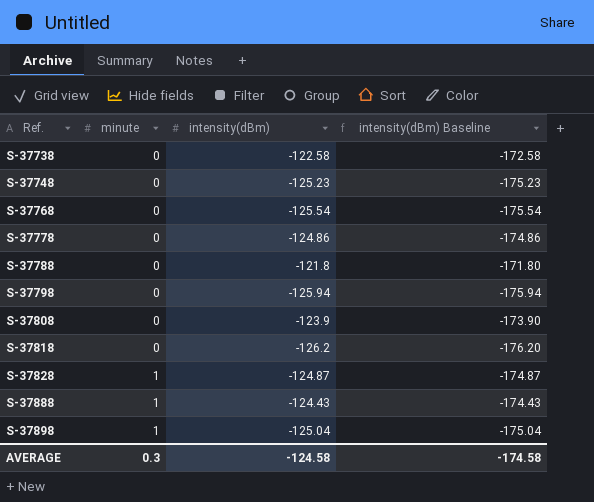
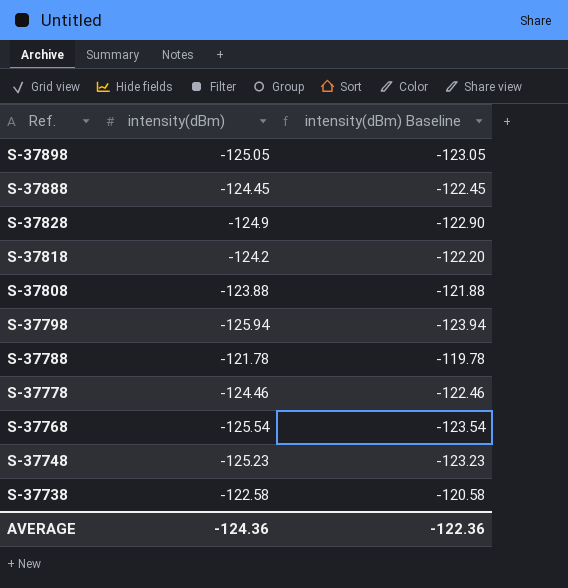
row order: Ref. ascending -> Ref. descending
column minute | position: 2 -> none
column intensity(dBm) Baseline | formula: [intensity(dBm)] - 50 -> [intensity(dBm)] + 2
S-37898 | intensity(dBm): -125.04 -> -125.05
S-37888 | intensity(dBm): -124.43 -> -124.45
S-37828 | intensity(dBm): -124.87 -> -124.9
S-37818 | intensity(dBm): -126.2 -> -124.2
S-37808 | intensity(dBm): -123.9 -> -123.88
S-37788 | intensity(dBm): -121.8 -> -121.78
S-37778 | intensity(dBm): -124.86 -> -124.46
AVERAGE | intensity(dBm): -124.58 -> -124.36
AVERAGE | intensity(dBm) Baseline: -174.58 -> -122.36

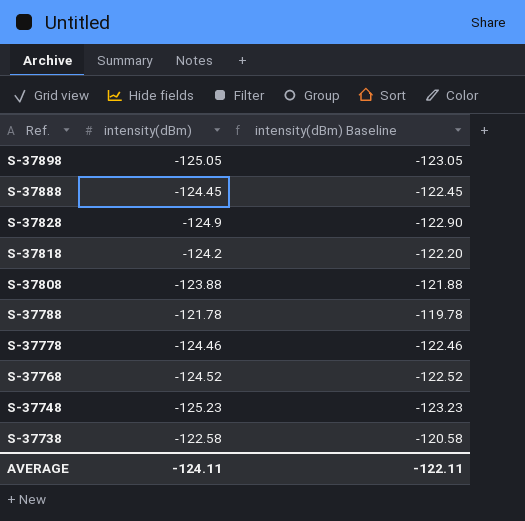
row S-37798: -125.94 | -123.94 -> none
S-37768 | intensity(dBm): -125.54 -> -124.52
S-37768 | intensity(dBm) Baseline: -123.54 -> -122.52
AVERAGE | intensity(dBm): -124.36 -> -124.11
AVERAGE | intensity(dBm) Baseline: -122.36 -> -122.11

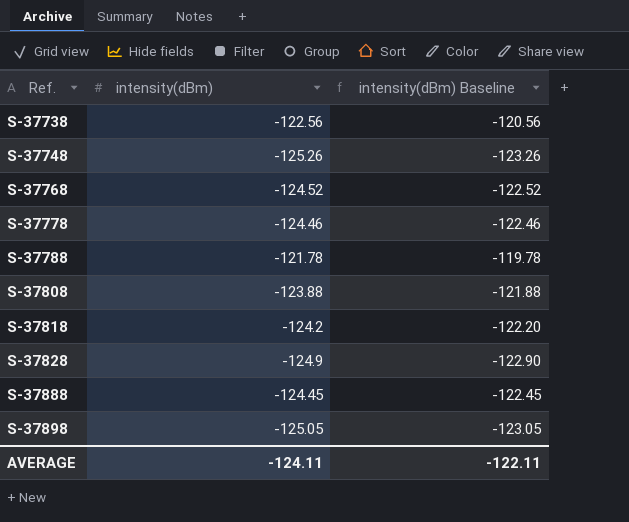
row order: Ref. descending -> Ref. ascending
S-37738 | intensity(dBm): -122.58 -> -122.56
S-37738 | intensity(dBm) Baseline: -120.58 -> -120.56
S-37748 | intensity(dBm): -125.23 -> -125.26
S-37748 | intensity(dBm) Baseline: -123.23 -> -123.26

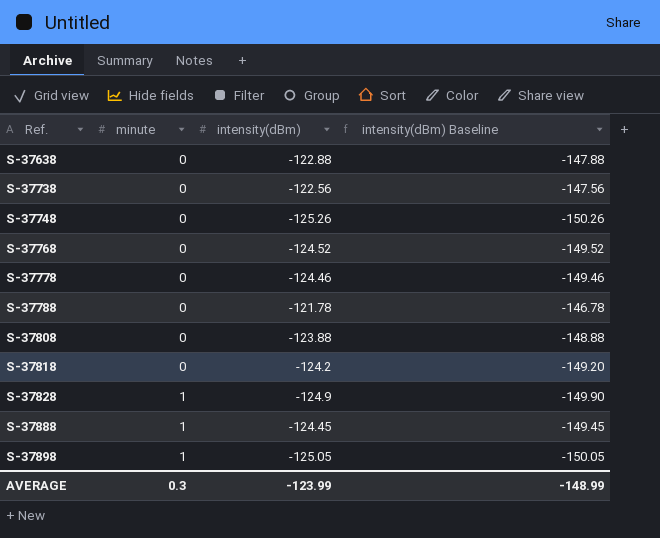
column minute | position: none -> 2
column intensity(dBm) Baseline | formula: [intensity(dBm)] + 2 -> [intensity(dBm)] - 25
row S-37638: none -> 0 | -122.88 | -147.88
AVERAGE | intensity(dBm): -124.11 -> -123.99
AVERAGE | intensity(dBm) Baseline: -122.11 -> -148.99

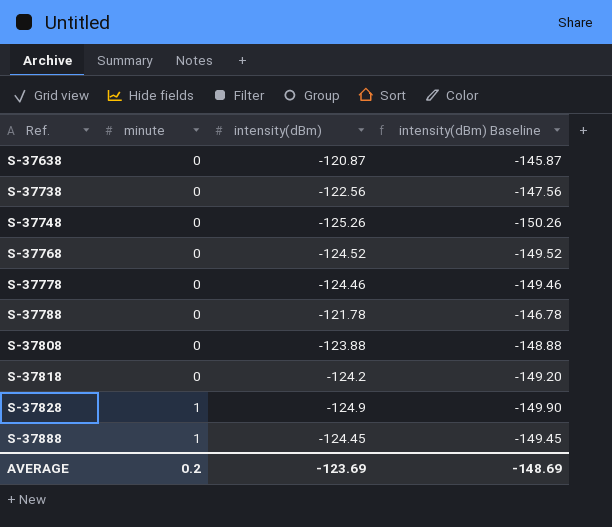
row S-37898: 1 | -125.05 | -150.05 -> none
S-37638 | intensity(dBm): -122.88 -> -120.87
S-37638 | intensity(dBm) Baseline: -147.88 -> -145.87
AVERAGE | minute: 0.3 -> 0.2
AVERAGE | intensity(dBm): -123.99 -> -123.69
AVERAGE | intensity(dBm) Baseline: -148.99 -> -148.69

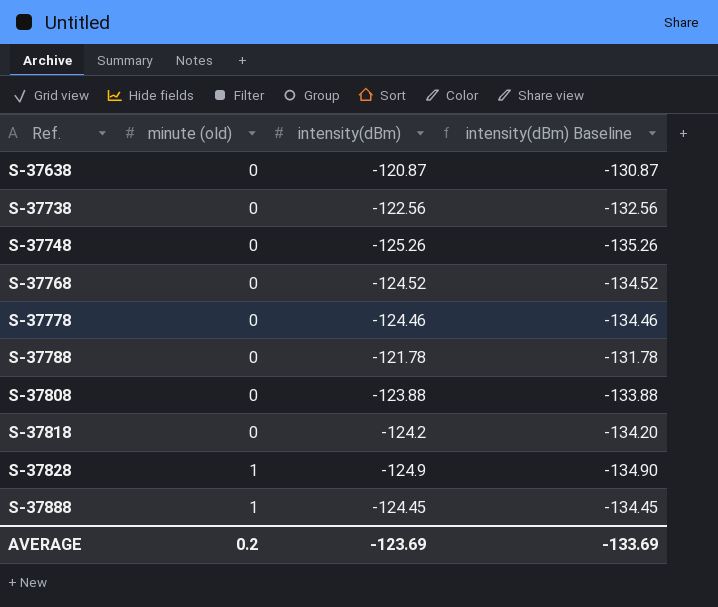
column name: minute -> minute (old)
column intensity(dBm) Baseline | formula: [intensity(dBm)] - 25 -> [intensity(dBm)] - 10
AVERAGE | intensity(dBm) Baseline: -148.69 -> -133.69

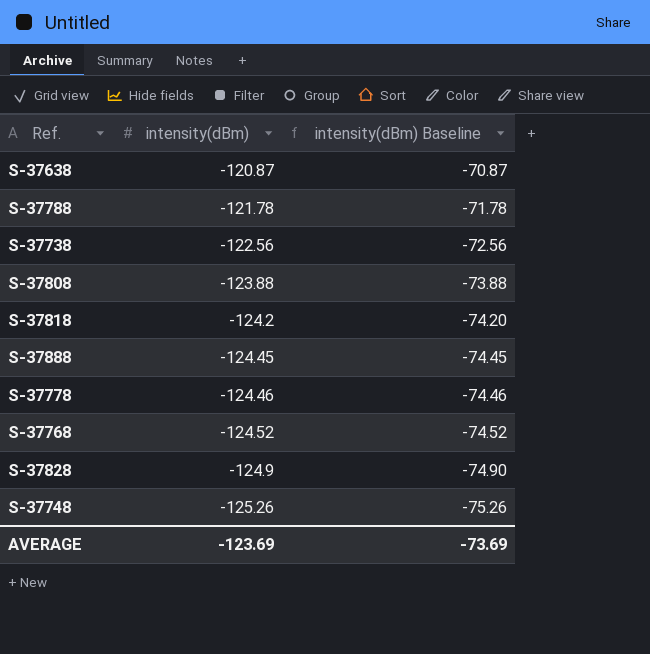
row order: Ref. ascending -> intensity(dBm) descending
column minute (old) | position: 2 -> none
column intensity(dBm) Baseline | formula: [intensity(dBm)] - 10 -> [intensity(dBm)] + 50
AVERAGE | intensity(dBm) Baseline: -133.69 -> -73.69

